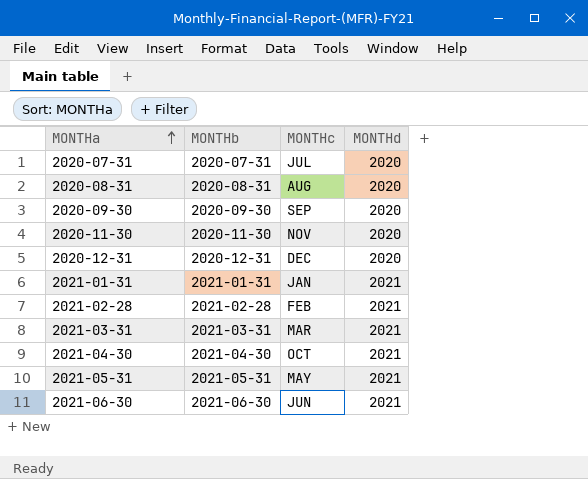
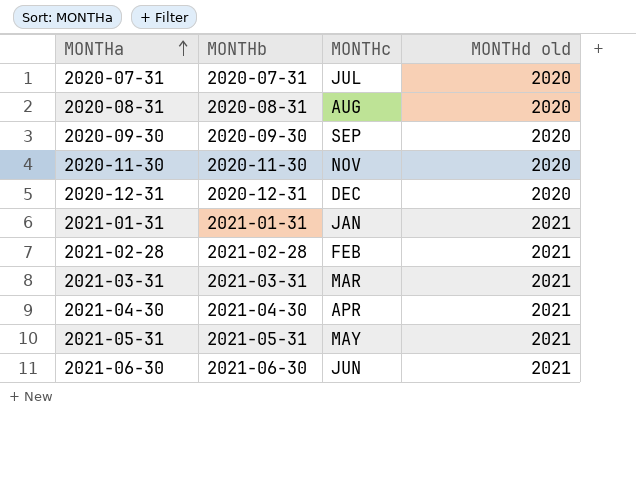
column name: MONTHd -> MONTHd old
2021-04-30 | MONTHc: OCT -> APR

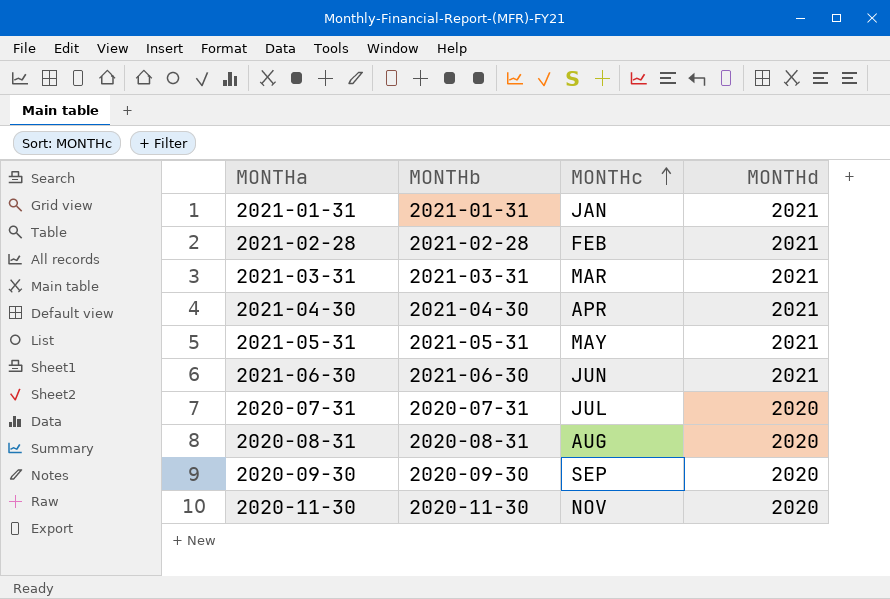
row order: MONTHa ascending -> MONTHc ascending
column name: MONTHd old -> MONTHd
row 2020-12-31: 2020-12-31 | DEC | 2020 -> none

